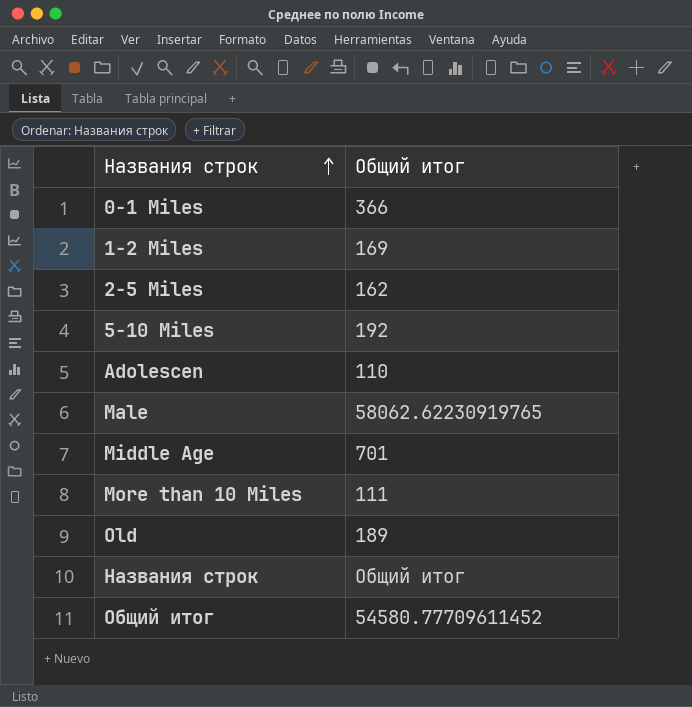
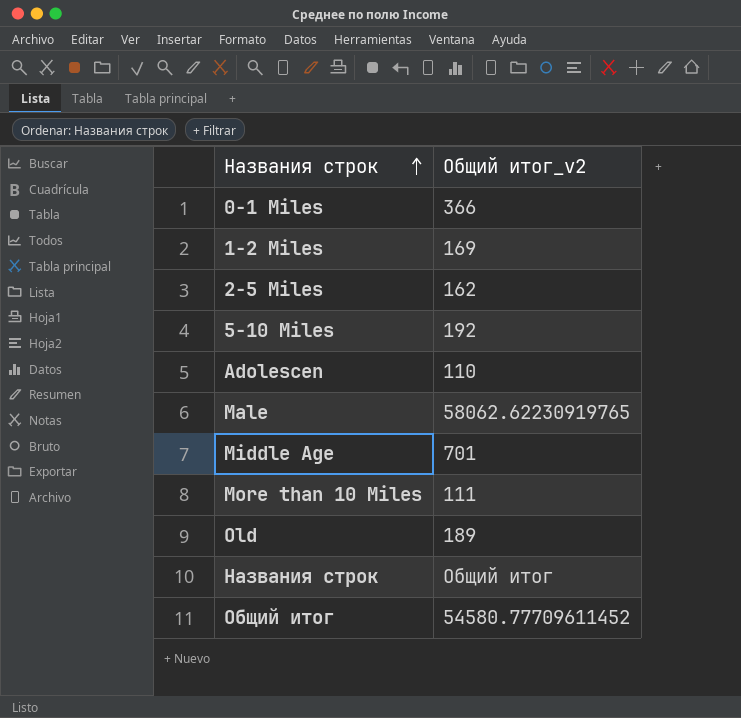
column name: Общий итог -> Общий итог_v2

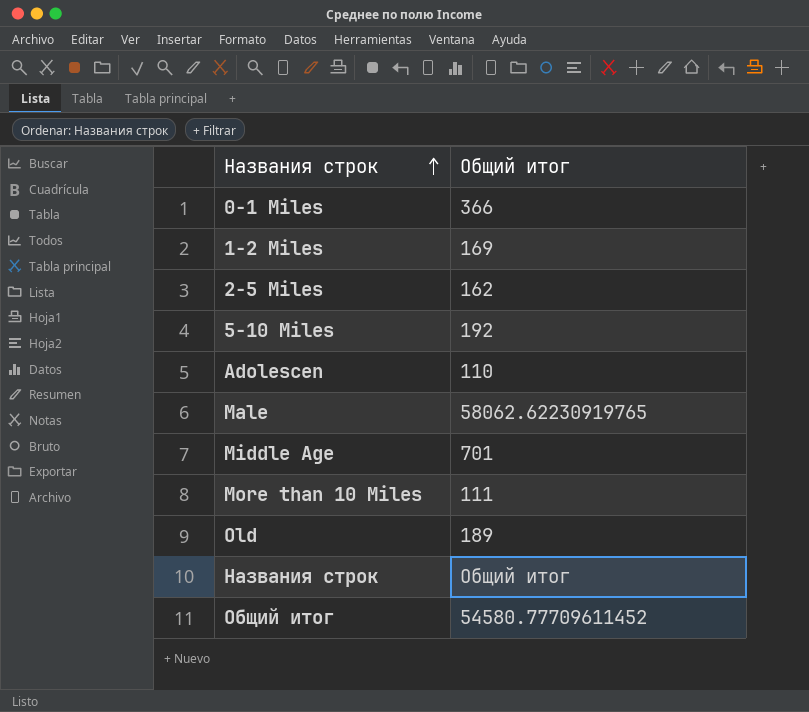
column name: Общий итог_v2 -> Общий итог

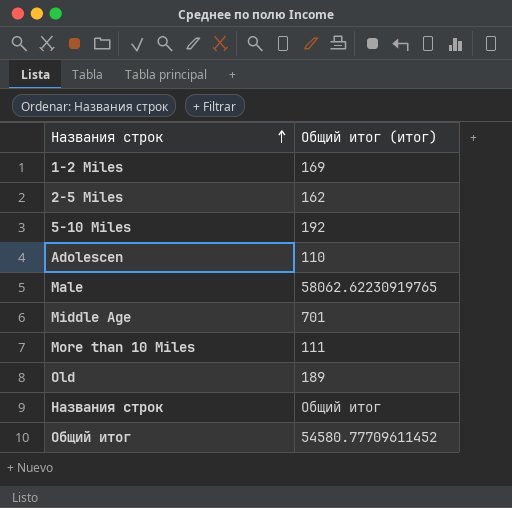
column name: Общий итог -> Общий итог (итог)
row 0-1 Miles: 366 -> none

